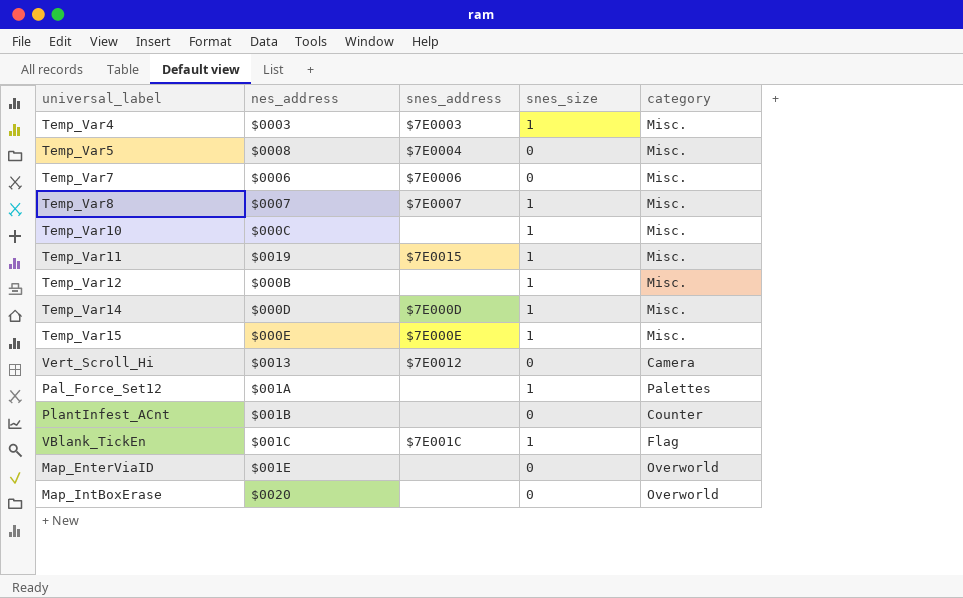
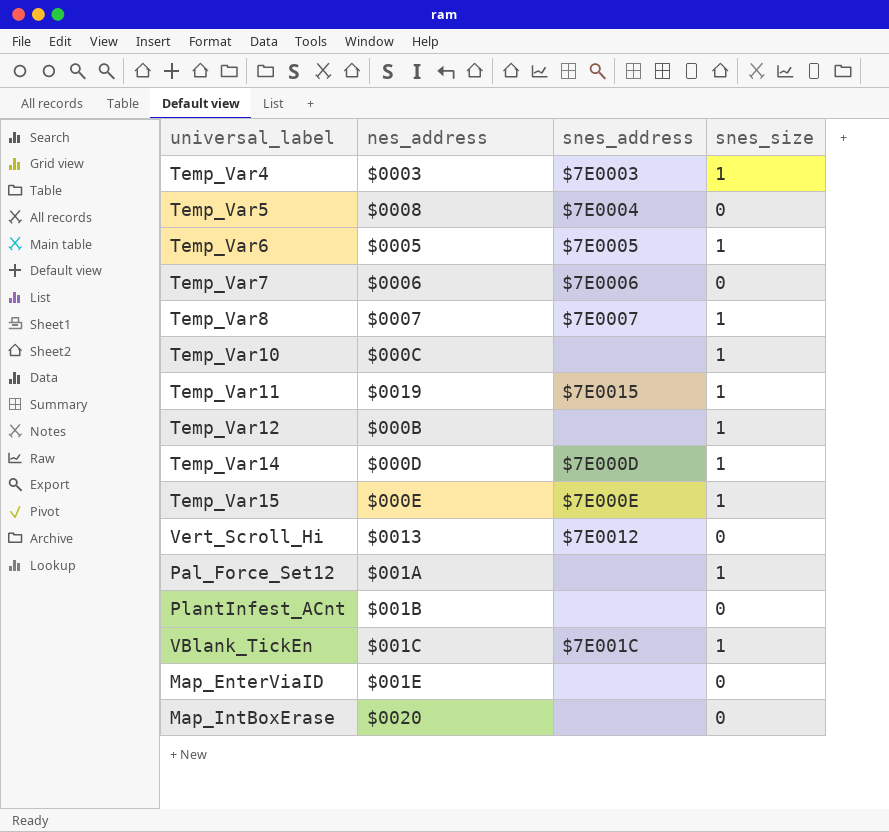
column category | position: 5 -> none
row Temp_Var6: none -> $0005 | $7E0005 | 1

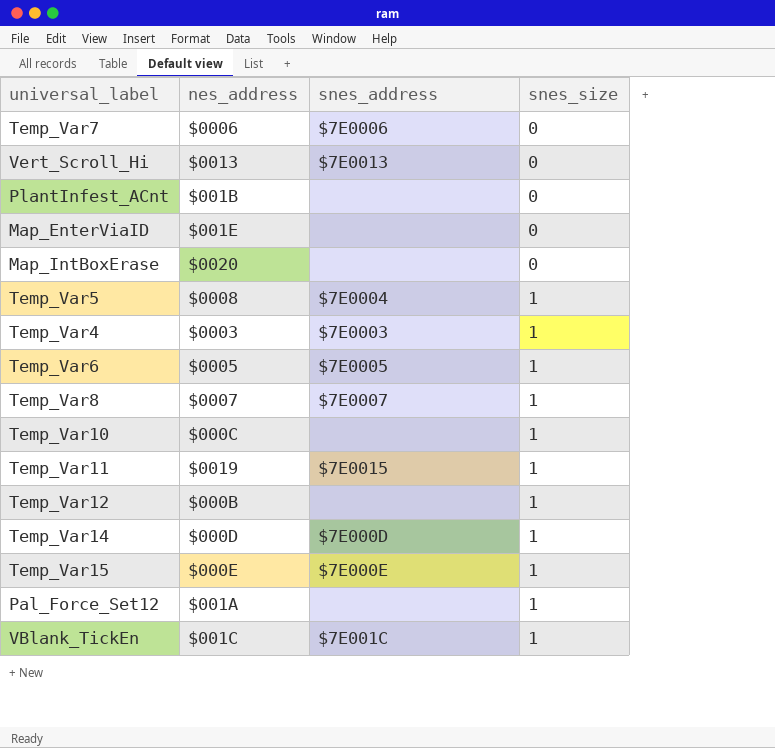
row order: none -> snes_size ascending
Vert_Scroll_Hi | snes_address: $7E0012 -> $7E0013
Temp_Var5 | snes_size: 0 -> 1

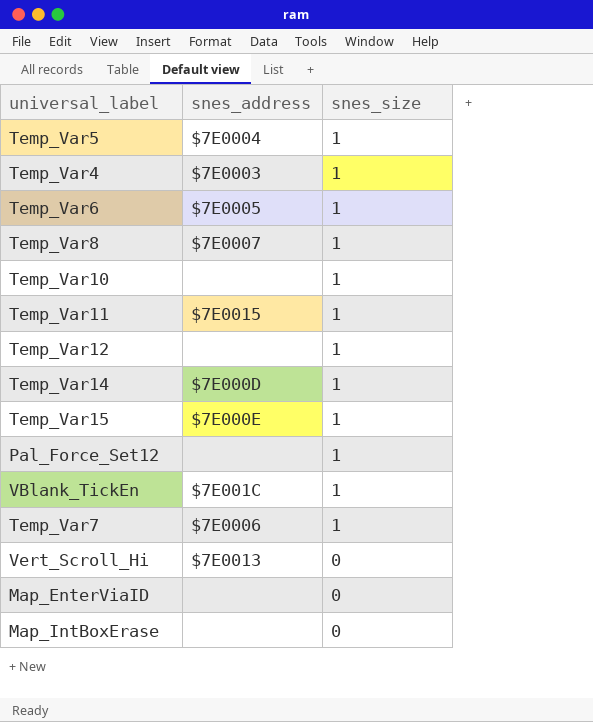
row order: snes_size ascending -> snes_size descending
column nes_address | position: 2 -> none
row PlantInfest_ACnt: $001B | none | 0 -> none
Temp_Var7 | snes_size: 0 -> 1

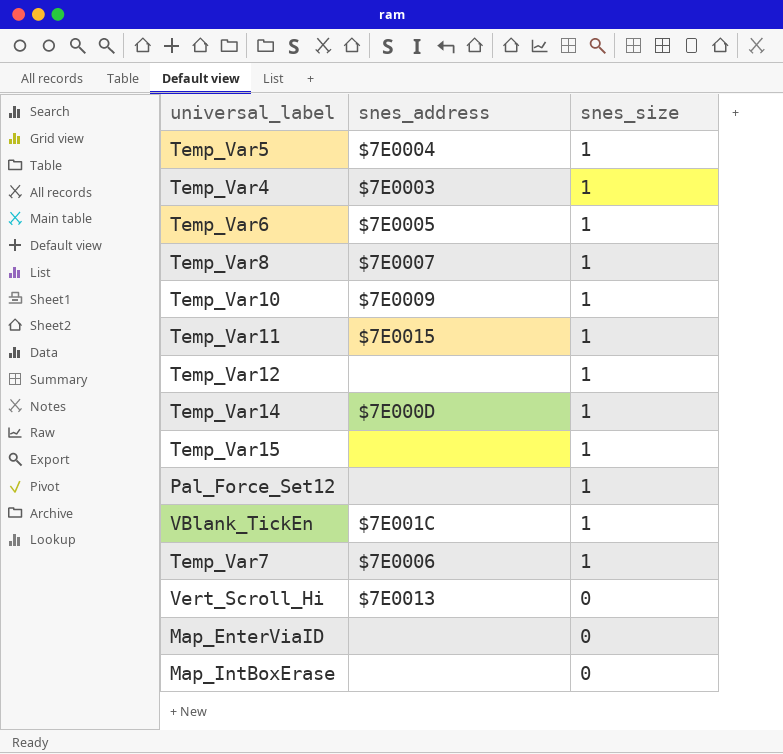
Temp_Var10 | snes_address: none -> $7E0009
Temp_Var15 | snes_address: $7E000E -> none

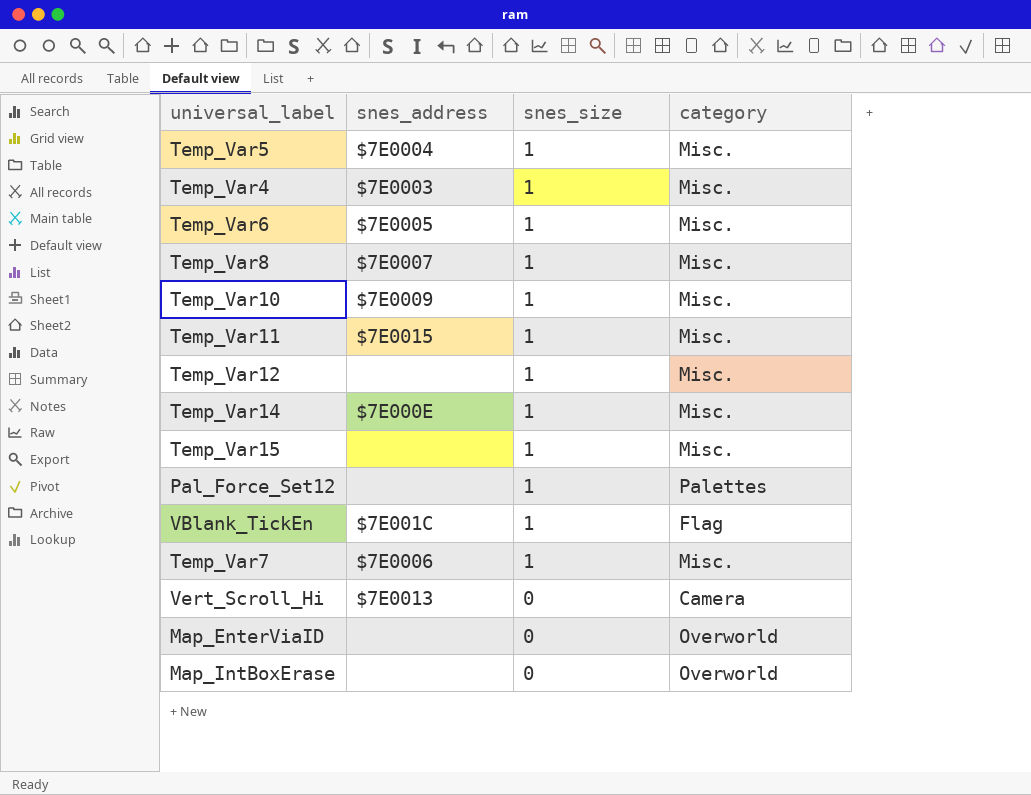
column category | position: none -> 4
Temp_Var14 | snes_address: $7E000D -> $7E000E

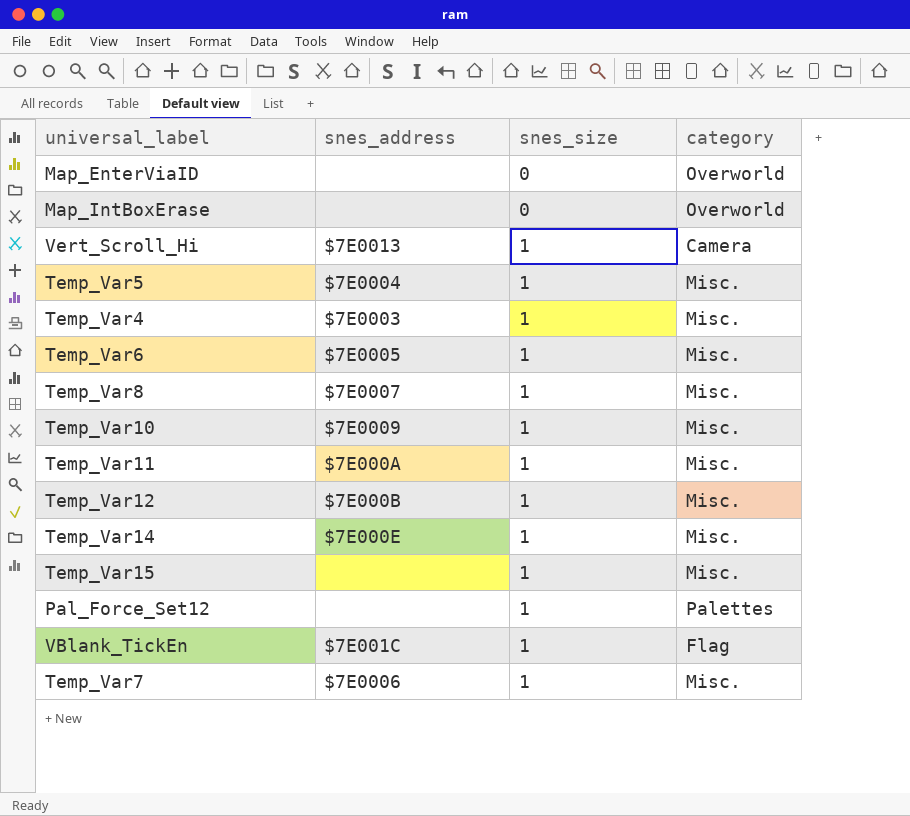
row order: snes_size descending -> snes_size ascending
Vert_Scroll_Hi | snes_size: 0 -> 1
Temp_Var11 | snes_address: $7E0015 -> $7E000A
Temp_Var12 | snes_address: none -> $7E000B

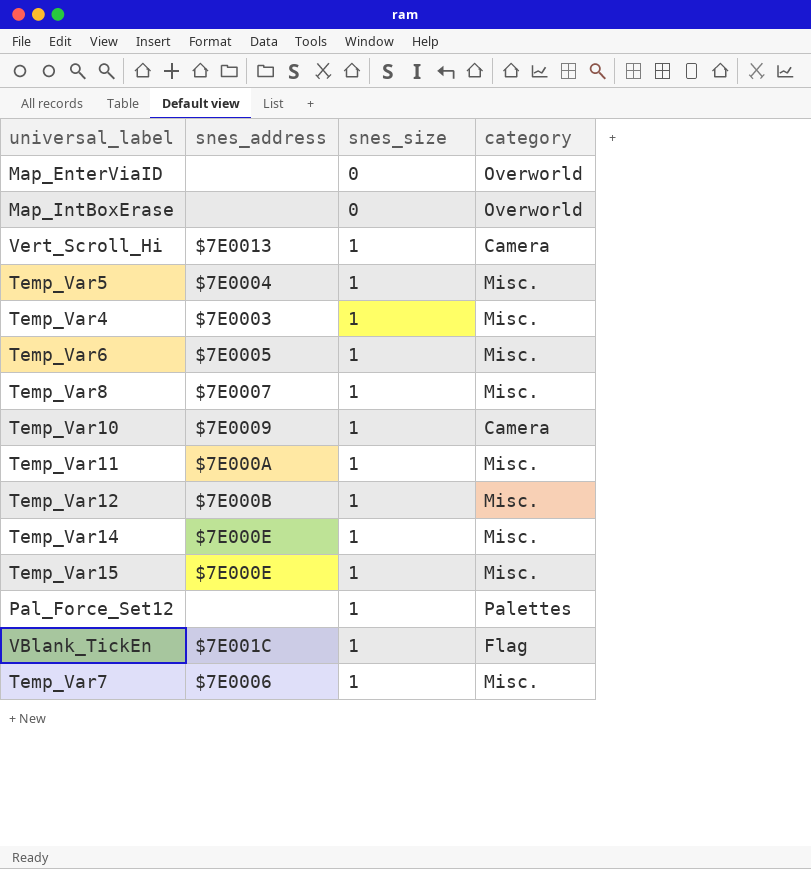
Temp_Var10 | category: Misc. -> Camera
Temp_Var15 | snes_address: none -> $7E000E

